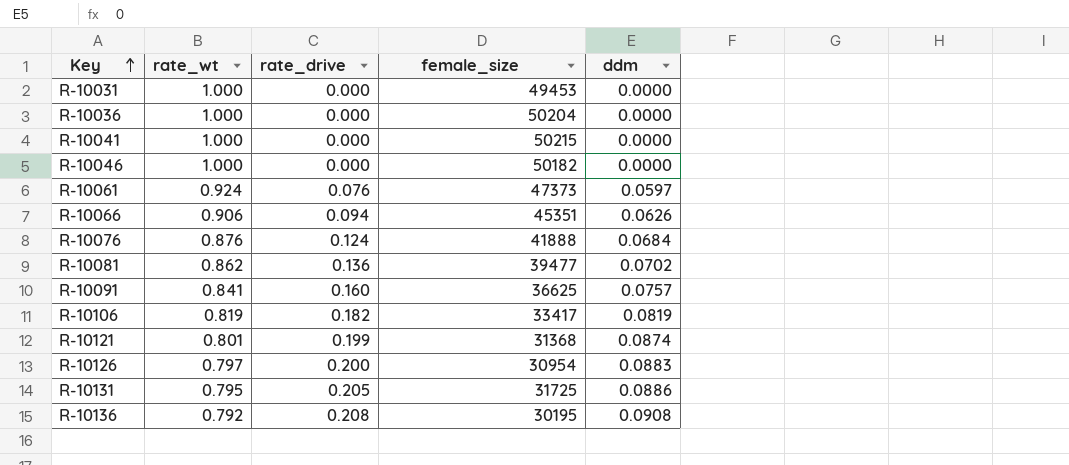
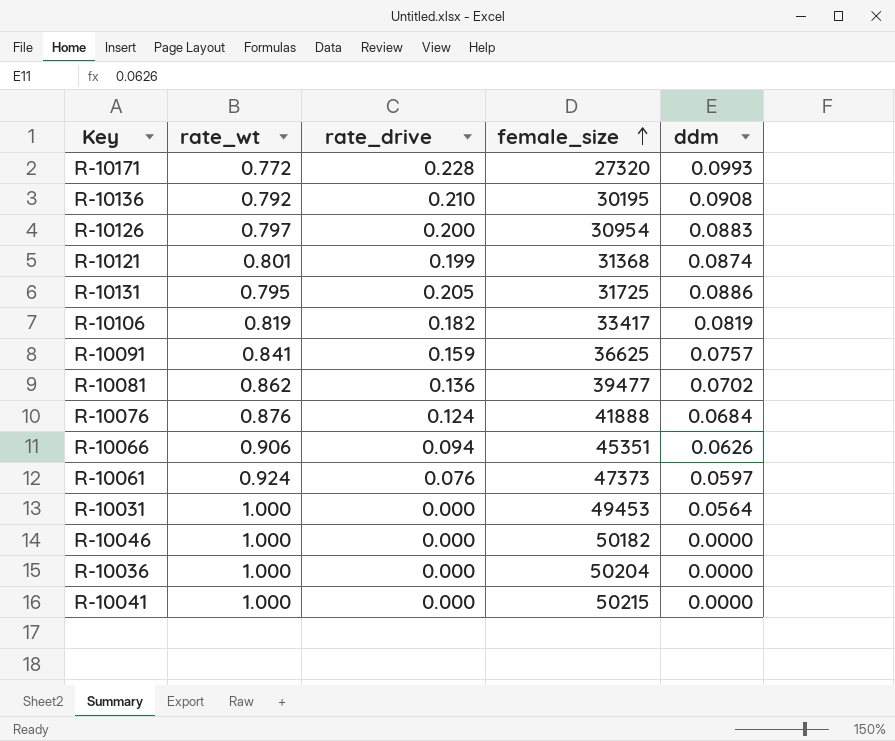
row order: Key ascending -> female_size ascending
row R-10171: none -> 0.772 | 0.228 | 27320 | 0.0993
R-10136 | rate_drive: 0.208 -> 0.210
R-10091 | rate_drive: 0.160 -> 0.159
R-10031 | ddm: 0.0000 -> 0.0564

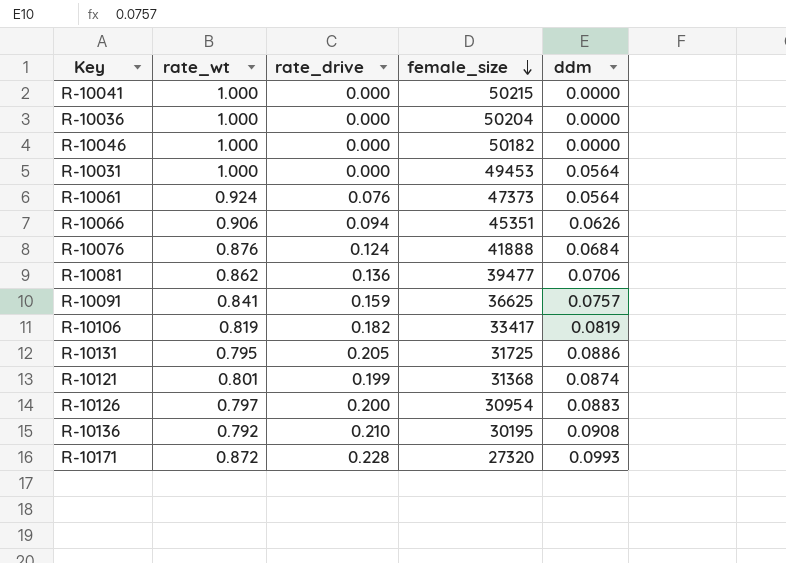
row order: female_size ascending -> female_size descending
R-10061 | ddm: 0.0597 -> 0.0564
R-10081 | ddm: 0.0702 -> 0.0706
R-10171 | rate_wt: 0.772 -> 0.872

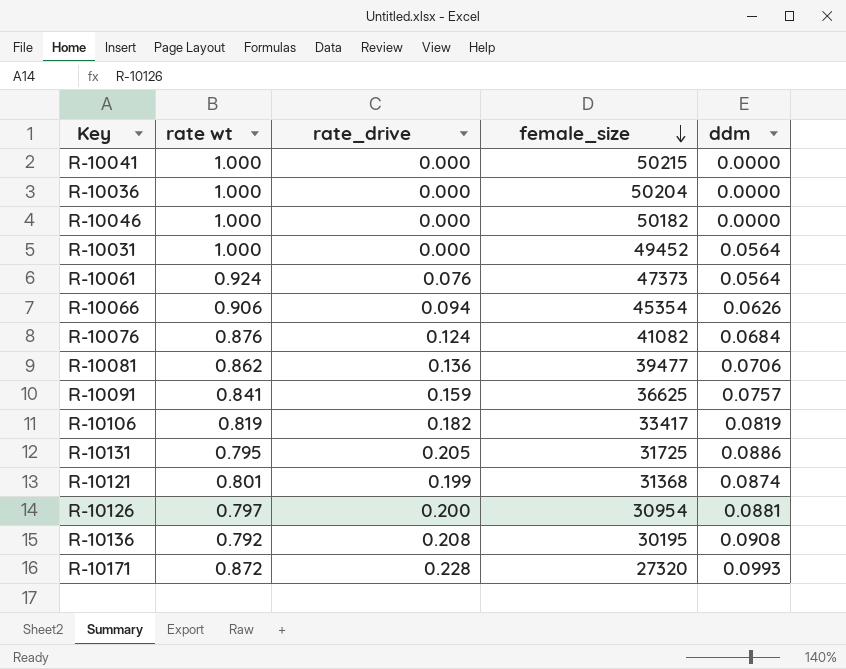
column name: rate_wt -> rate wt
R-10031 | female_size: 49453 -> 49452
R-10066 | female_size: 45351 -> 45354
R-10076 | female_size: 41888 -> 41082
R-10126 | ddm: 0.0883 -> 0.0881
R-10136 | rate_drive: 0.210 -> 0.208

